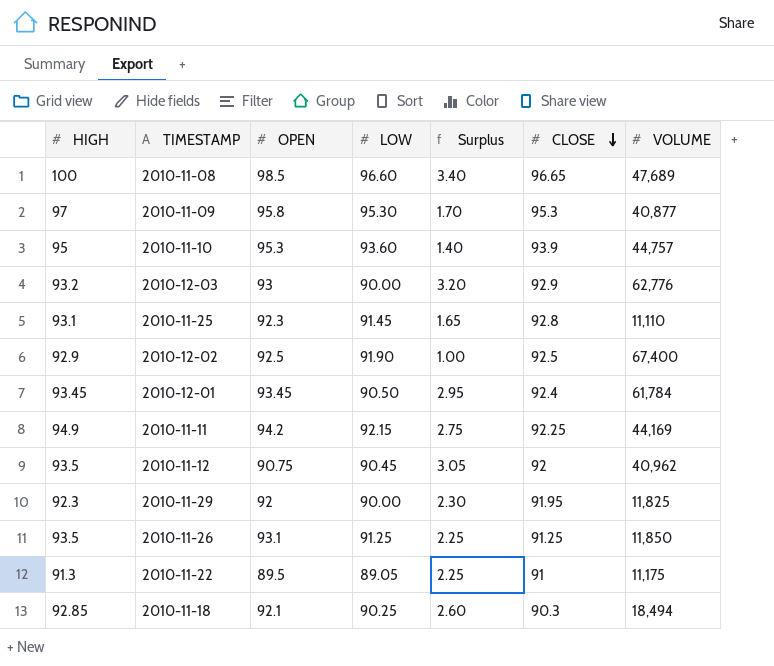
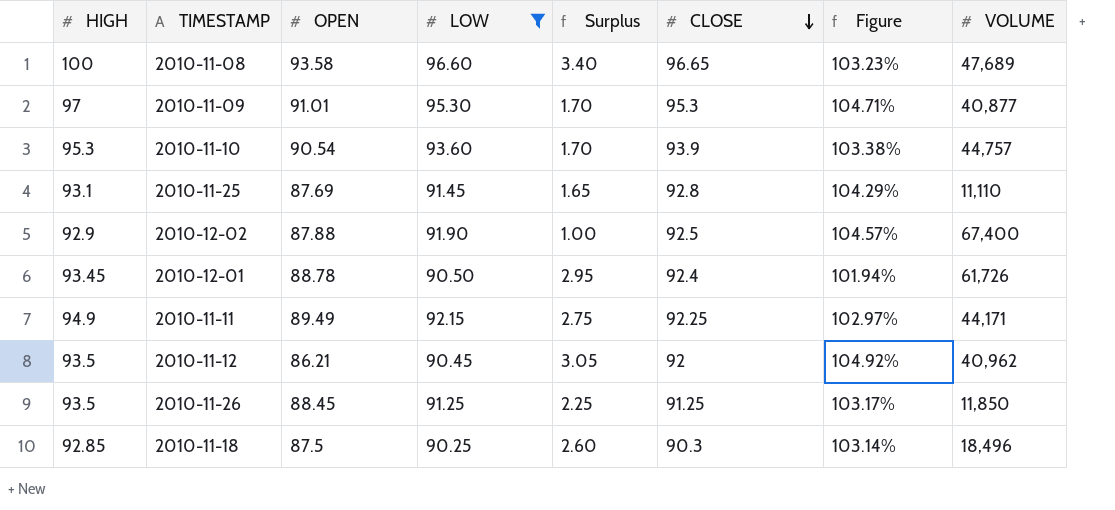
filter: none -> LOW >= 90.25
column Figure | formula: none -> [LOW] / [OPEN]
2010-11-08 | OPEN: 98.5 -> 93.58
2010-11-09 | OPEN: 95.8 -> 91.01
2010-11-10 | HIGH: 95 -> 95.3
2010-11-10 | OPEN: 95.3 -> 90.54
2010-11-10 | Surplus: 1.40 -> 1.70
2010-11-25 | OPEN: 92.3 -> 87.69
2010-12-02 | OPEN: 92.5 -> 87.88
2010-12-01 | OPEN: 93.45 -> 88.78
2010-12-01 | VOLUME: 61,784 -> 61,726
2010-11-11 | OPEN: 94.2 -> 89.49
2010-11-11 | VOLUME: 44,169 -> 44,171
2010-11-12 | OPEN: 90.75 -> 86.21
2010-11-26 | OPEN: 93.1 -> 88.45
2010-11-18 | OPEN: 92.1 -> 87.5
2010-11-18 | VOLUME: 18,494 -> 18,496

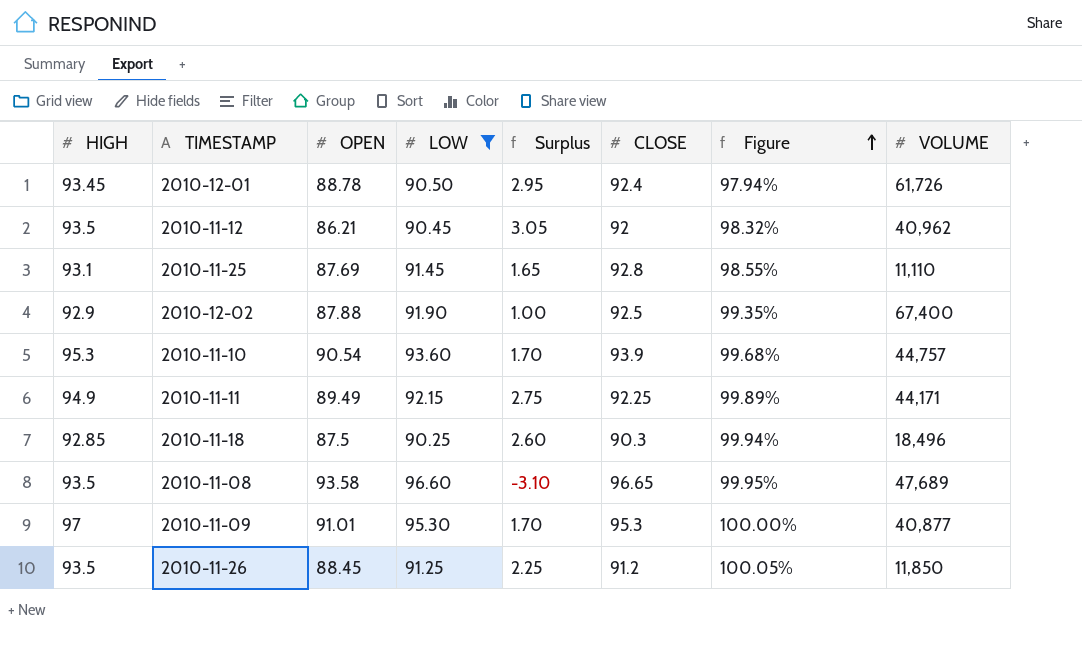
row order: CLOSE descending -> Figure ascending
column Figure | formula: [LOW] / [OPEN] -> [LOW] / [CLOSE]
2010-11-08 | HIGH: 100 -> 93.5
2010-11-08 | Surplus: 3.40 -> -3.10
2010-11-26 | CLOSE: 91.25 -> 91.2

